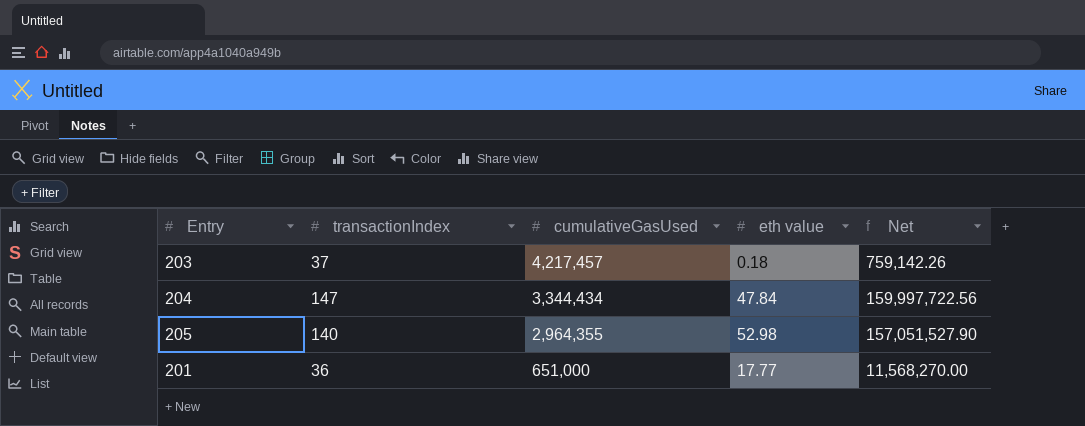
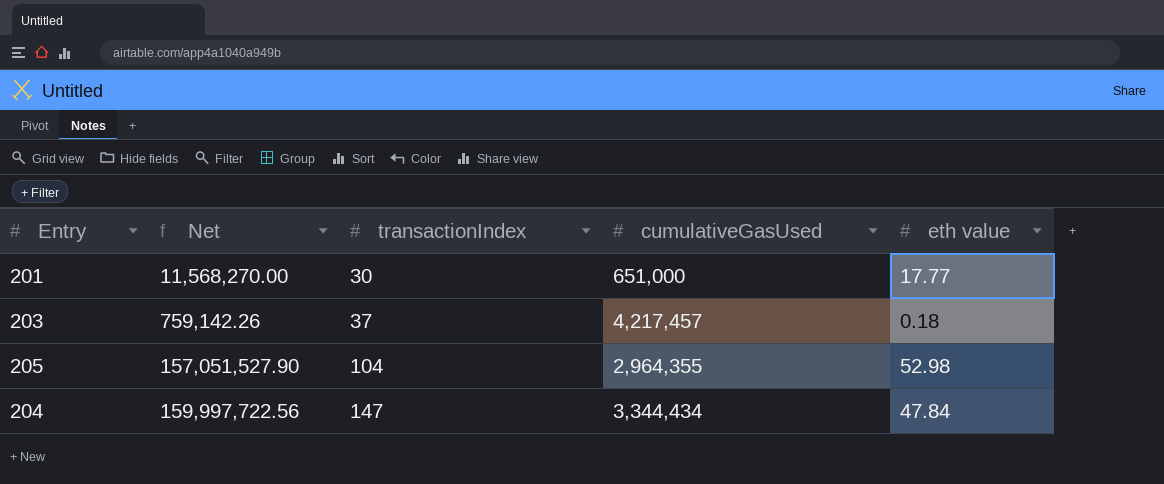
row order: cumulativeGasUsed descending -> transactionIndex ascending
column Net | position: 5 -> 2
201 | transactionIndex: 36 -> 30
205 | transactionIndex: 140 -> 104

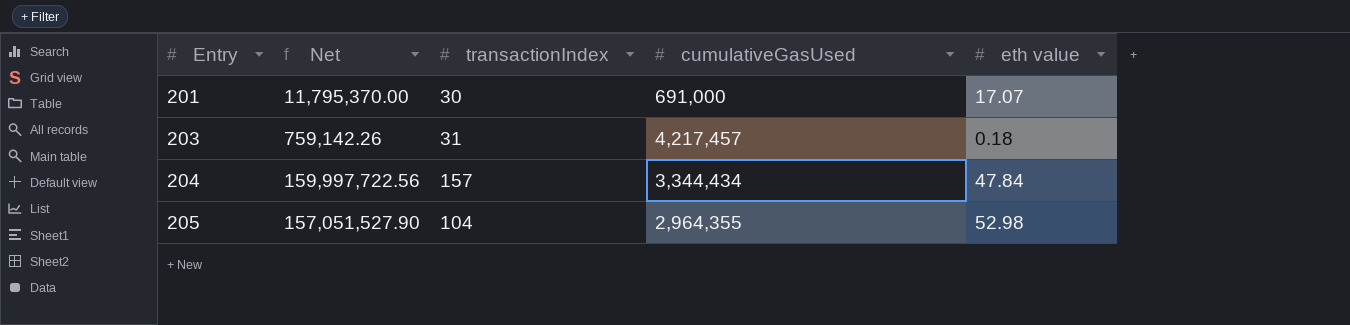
row order: transactionIndex ascending -> Entry ascending
201 | Net: 11,568,270.00 -> 11,795,370.00
201 | cumulativeGasUsed: 651,000 -> 691,000
201 | eth value: 17.77 -> 17.07
203 | transactionIndex: 37 -> 31
204 | transactionIndex: 147 -> 157

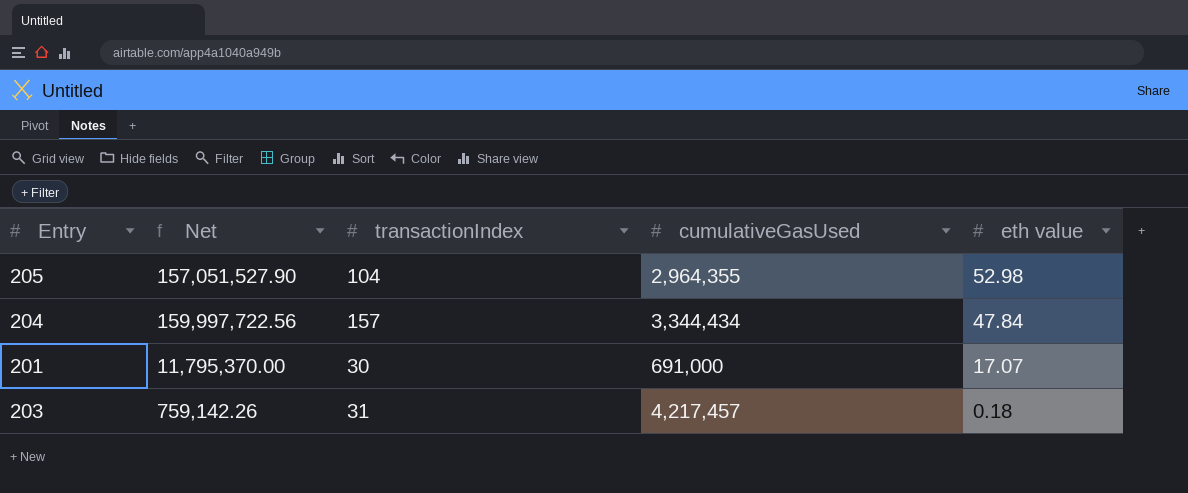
row order: Entry ascending -> eth value descending

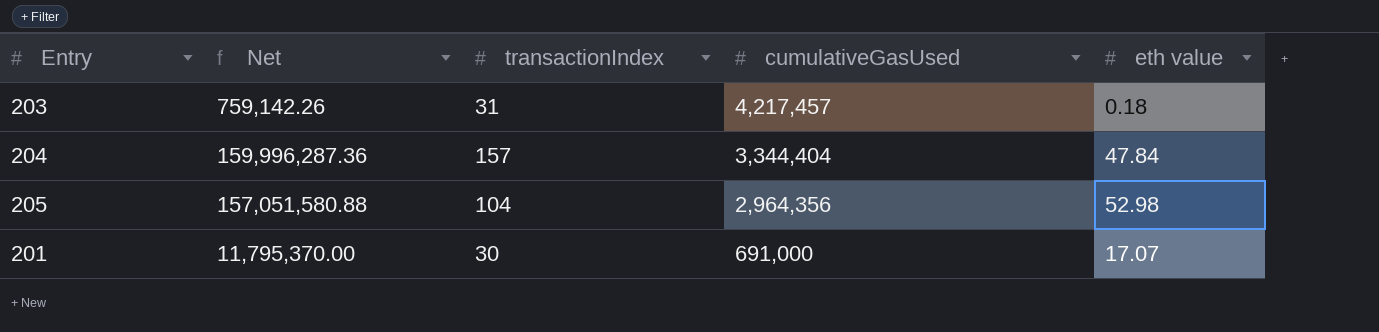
row order: eth value descending -> cumulativeGasUsed descending
204 | Net: 159,997,722.56 -> 159,996,287.36
204 | cumulativeGasUsed: 3,344,434 -> 3,344,404
205 | Net: 157,051,527.90 -> 157,051,580.88
205 | cumulativeGasUsed: 2,964,355 -> 2,964,356

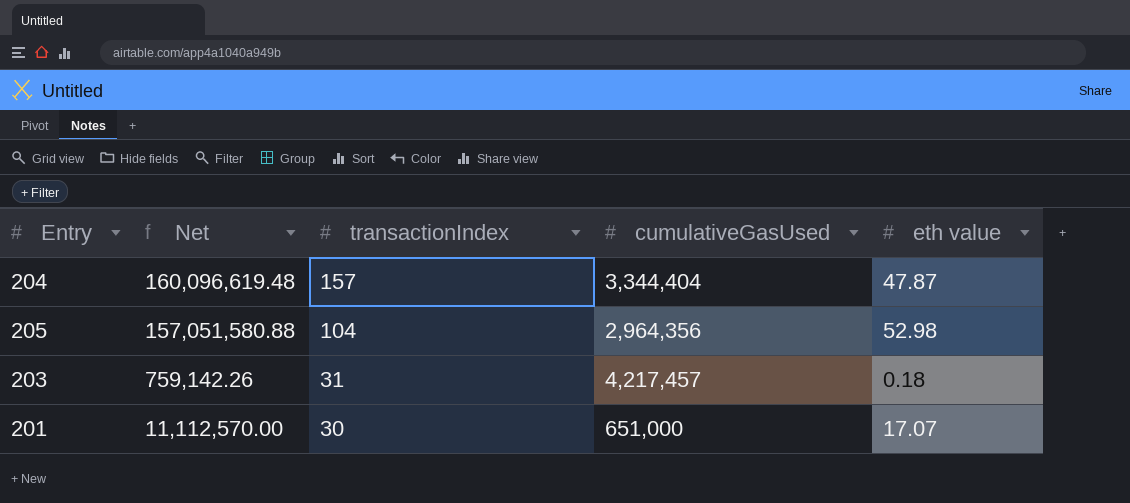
row order: cumulativeGasUsed descending -> transactionIndex descending
204 | Net: 159,996,287.36 -> 160,096,619.48
204 | eth value: 47.84 -> 47.87
201 | Net: 11,795,370.00 -> 11,112,570.00
201 | cumulativeGasUsed: 691,000 -> 651,000

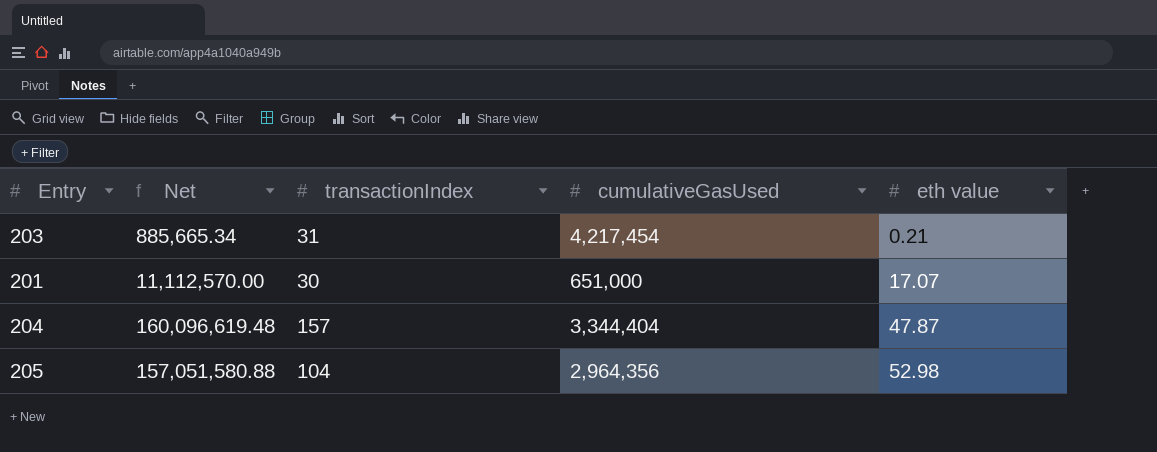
row order: transactionIndex descending -> eth value ascending
203 | Net: 759,142.26 -> 885,665.34
203 | cumulativeGasUsed: 4,217,457 -> 4,217,454
203 | eth value: 0.18 -> 0.21

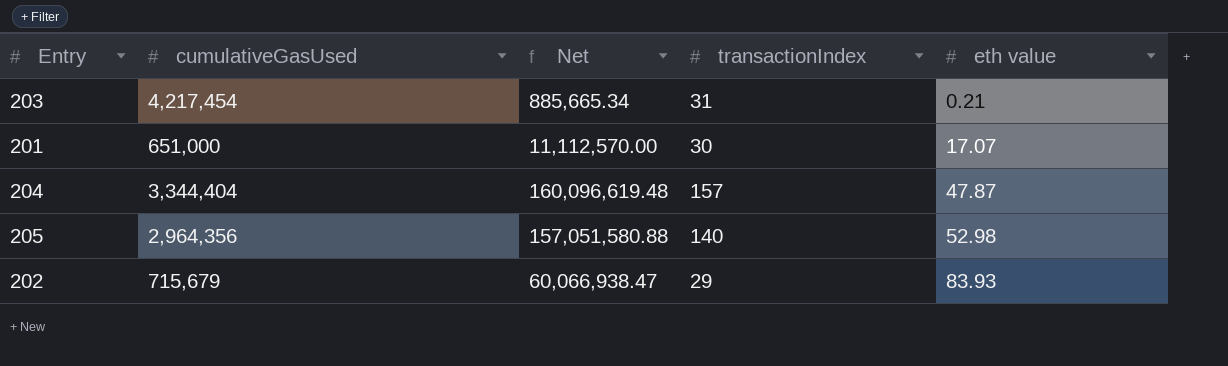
column cumulativeGasUsed | position: 4 -> 2
205 | transactionIndex: 104 -> 140
row 202: none -> 715,679 | 60,066,938.47 | 29 | 83.93

